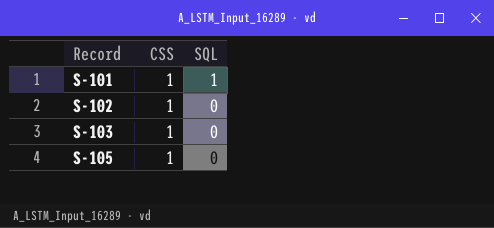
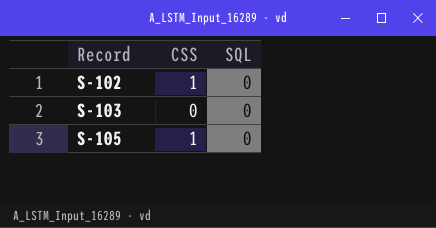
row S-101: 1 | 1 -> none
S-103 | CSS: 1 -> 0

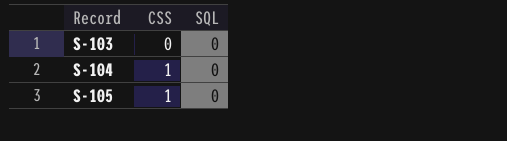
row S-102: 1 | 0 -> none
row S-104: none -> 1 | 0

